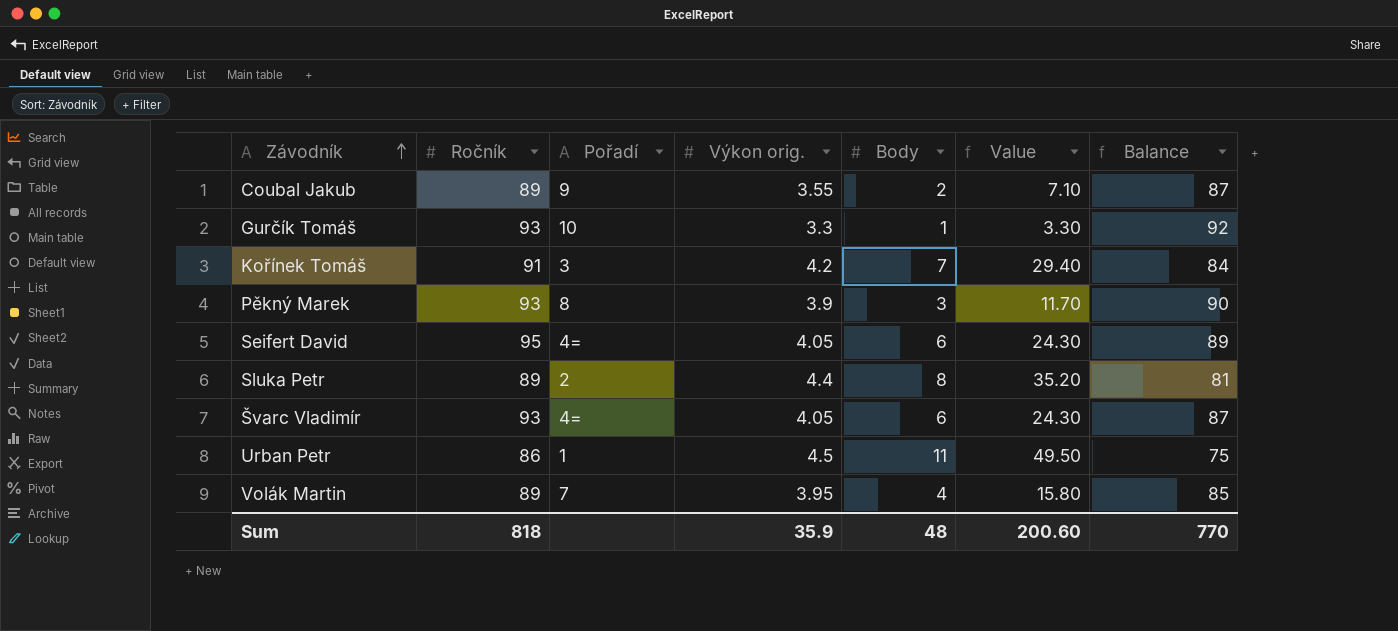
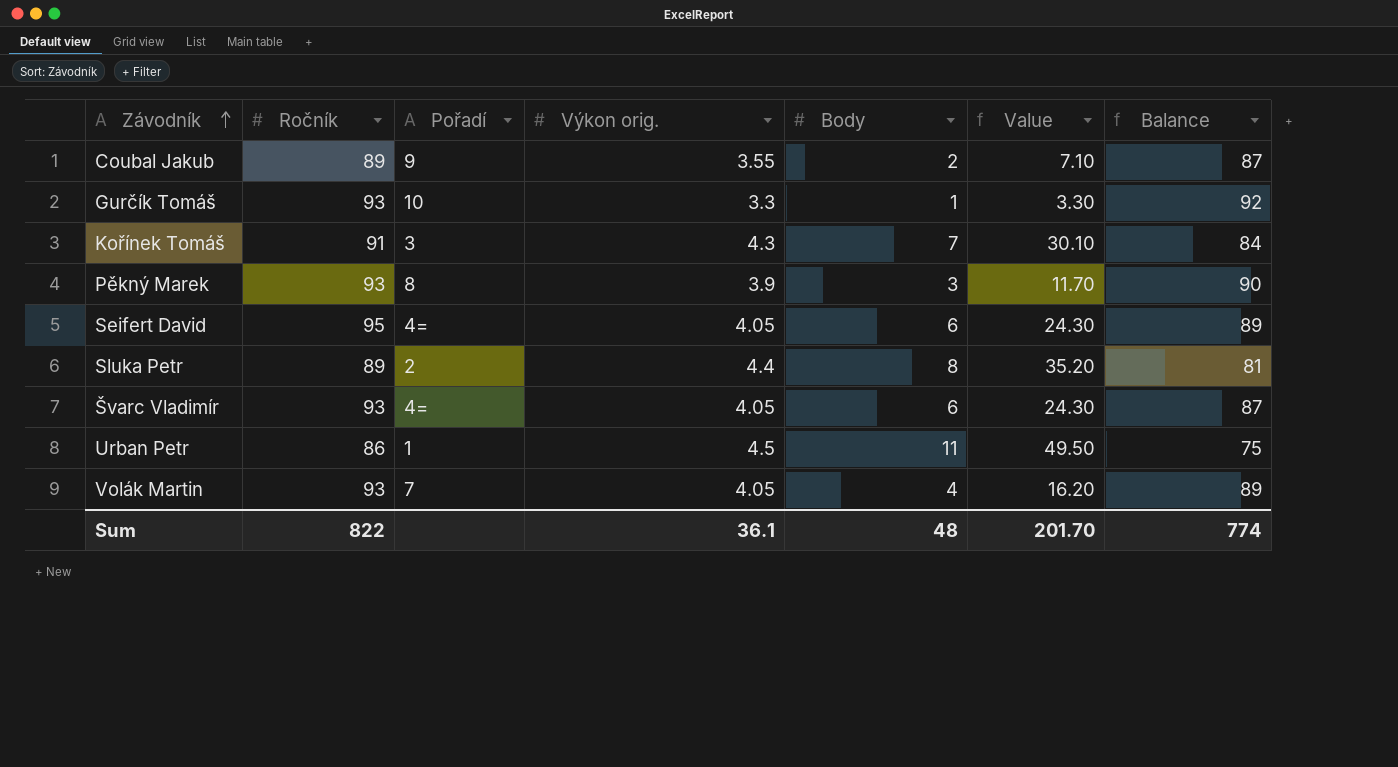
Kořínek Tomáš | Výkon orig.: 4.2 -> 4.3
Kořínek Tomáš | Value: 29.40 -> 30.10
Volák Martin | Ročník: 89 -> 93
Volák Martin | Výkon orig.: 3.95 -> 4.05
Volák Martin | Value: 15.80 -> 16.20
Volák Martin | Balance: 85 -> 89
Sum | Ročník: 818 -> 822
Sum | Výkon orig.: 35.9 -> 36.1
Sum | Value: 200.60 -> 201.70
Sum | Balance: 770 -> 774

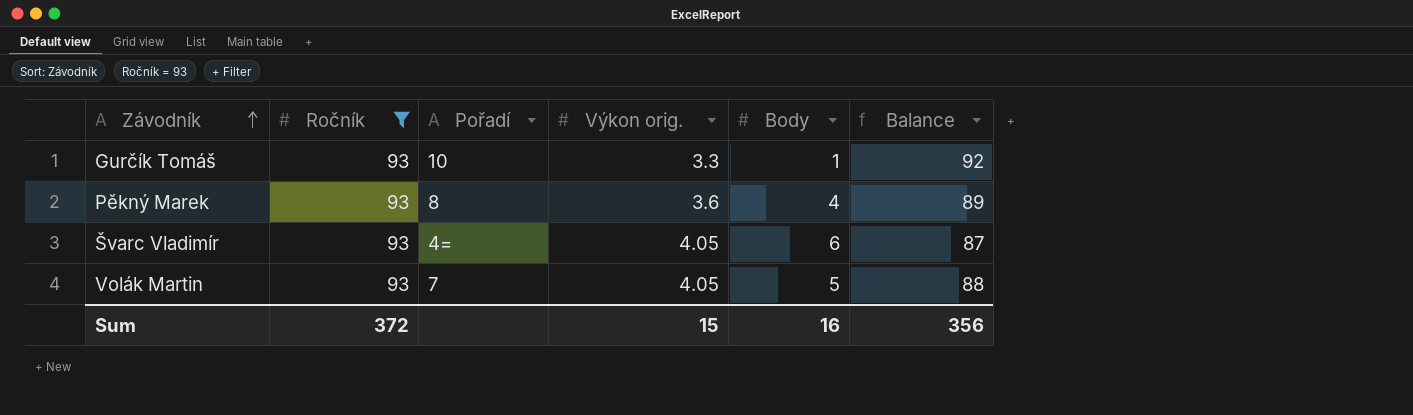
filter: none -> Ročník = 93
column Value | formula: [Výkon orig.] * [Body] -> none
Pěkný Marek | Výkon orig.: 3.9 -> 3.6
Pěkný Marek | Body: 3 -> 4
Pěkný Marek | Balance: 90 -> 89
Volák Martin | Body: 4 -> 5
Volák Martin | Balance: 89 -> 88
Sum | Ročník: 822 -> 372
Sum | Výkon orig.: 36.1 -> 15
Sum | Body: 48 -> 16
Sum | Balance: 774 -> 356

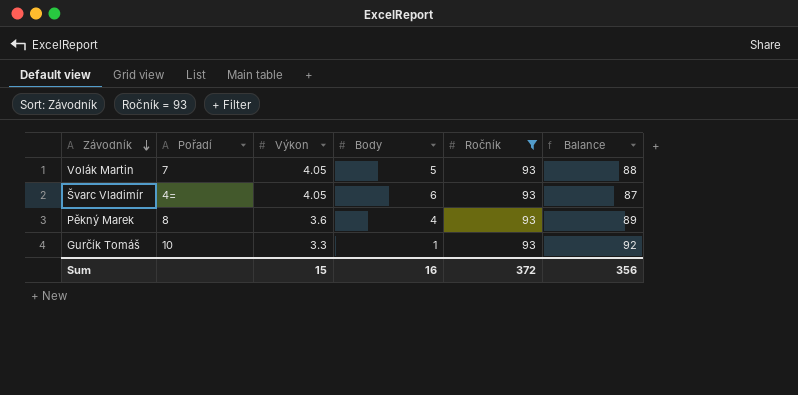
row order: Závodník ascending -> Závodník descending
column name: Výkon orig. -> Výkon
column Ročník | position: 2 -> 5

